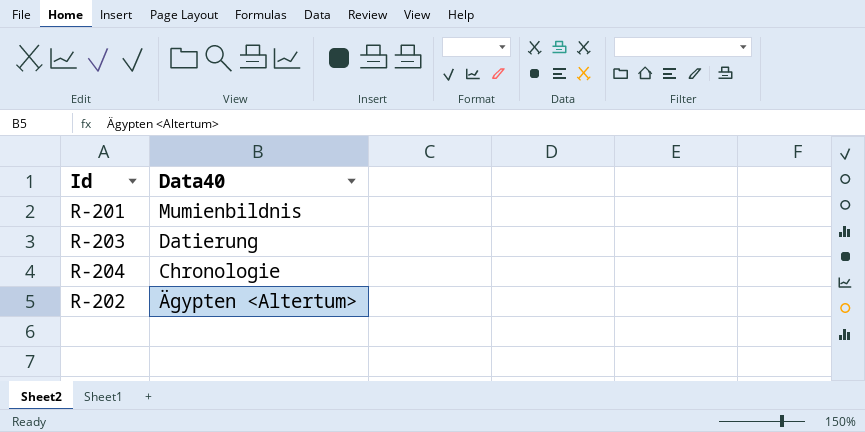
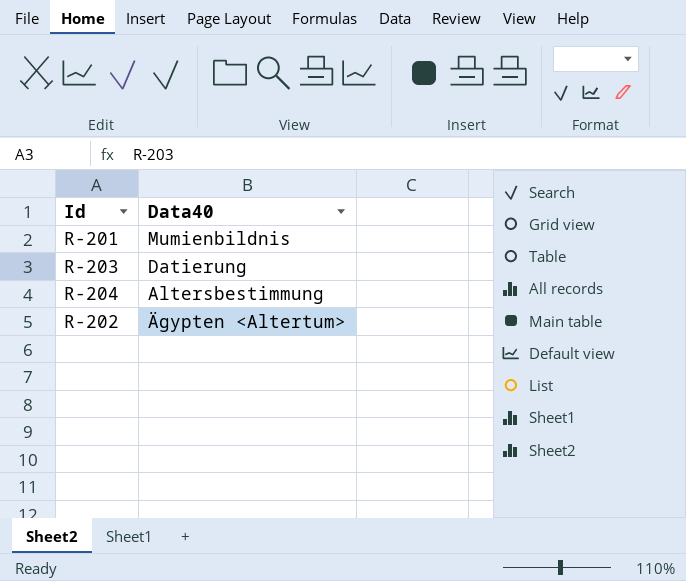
R-204 | Data40: Chronologie -> Altersbestimmung

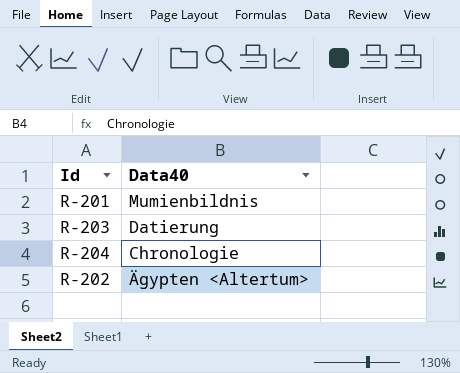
R-204 | Data40: Altersbestimmung -> Chronologie

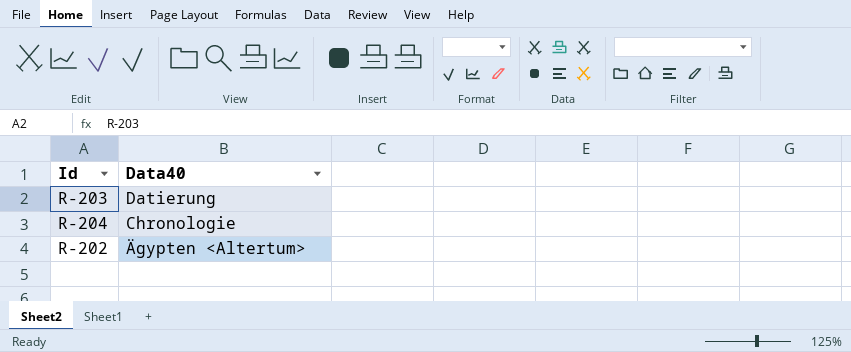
row R-201: Mumienbildnis -> none

